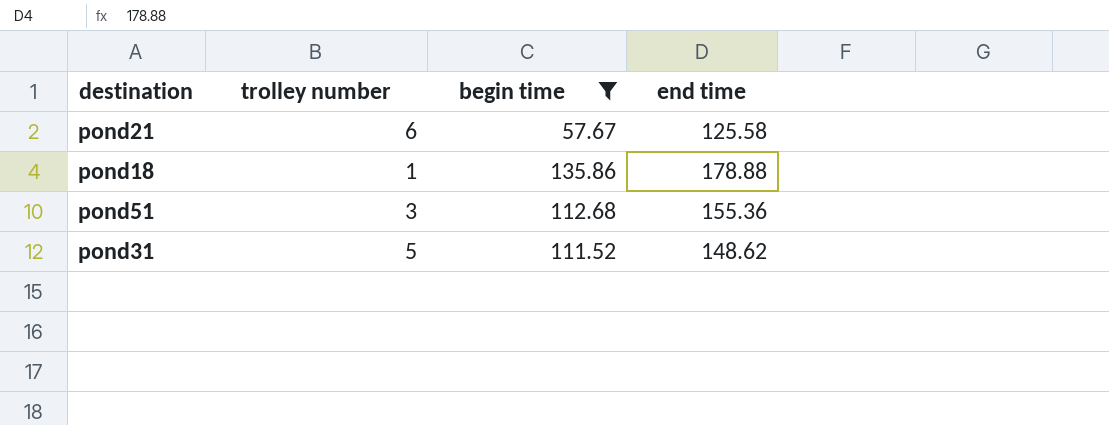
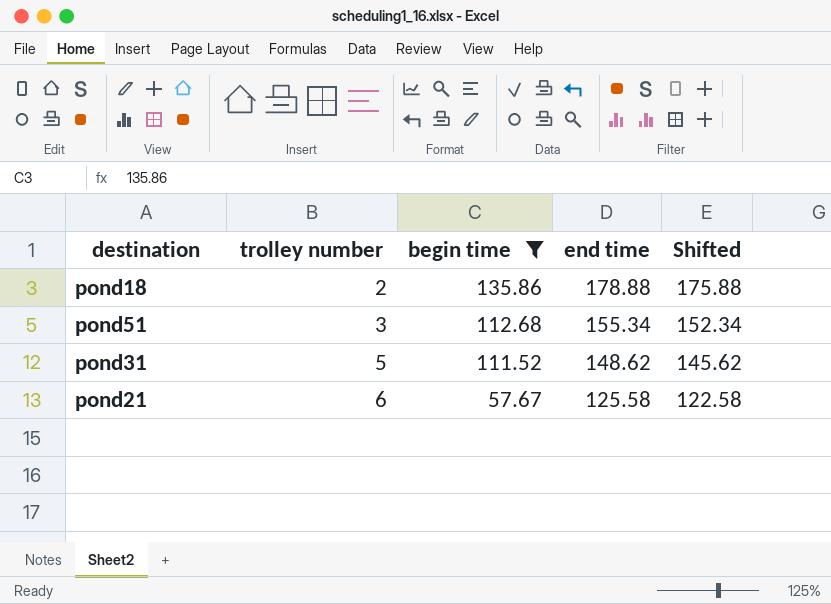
row order: none -> trolley number ascending
column Shifted | formula: none -> [end time] - 3
pond18 | trolley number: 1 -> 2
pond51 | end time: 155.36 -> 155.34

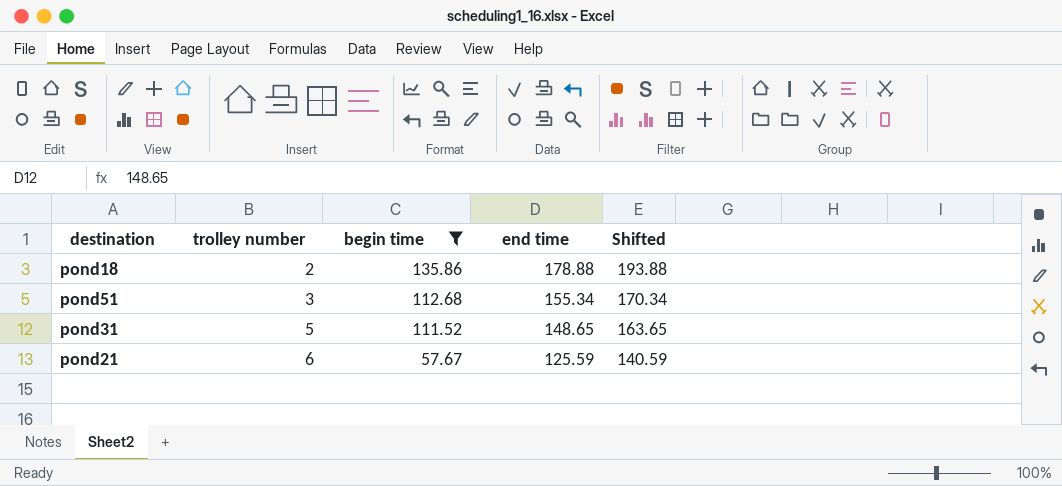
column Shifted | formula: [end time] - 3 -> [end time] + 15
pond31 | end time: 148.62 -> 148.65
pond21 | end time: 125.58 -> 125.59

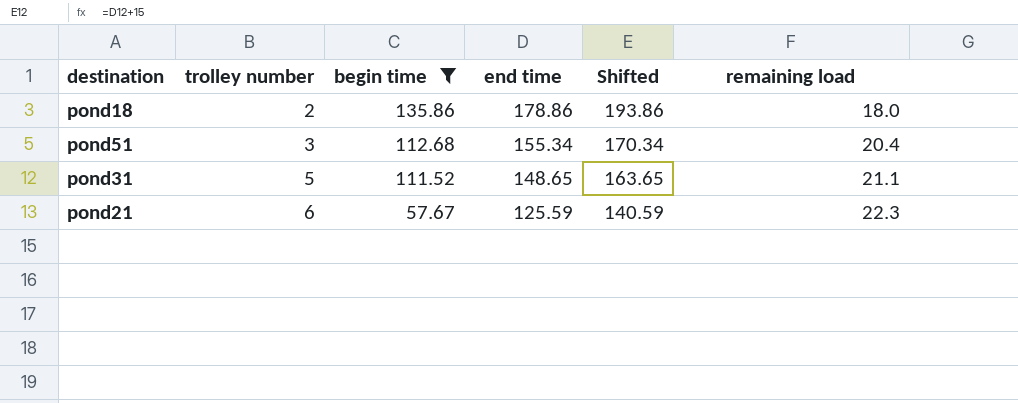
column remaining load | position: none -> 6
pond18 | end time: 178.88 -> 178.86
pond18 | Shifted: 193.88 -> 193.86

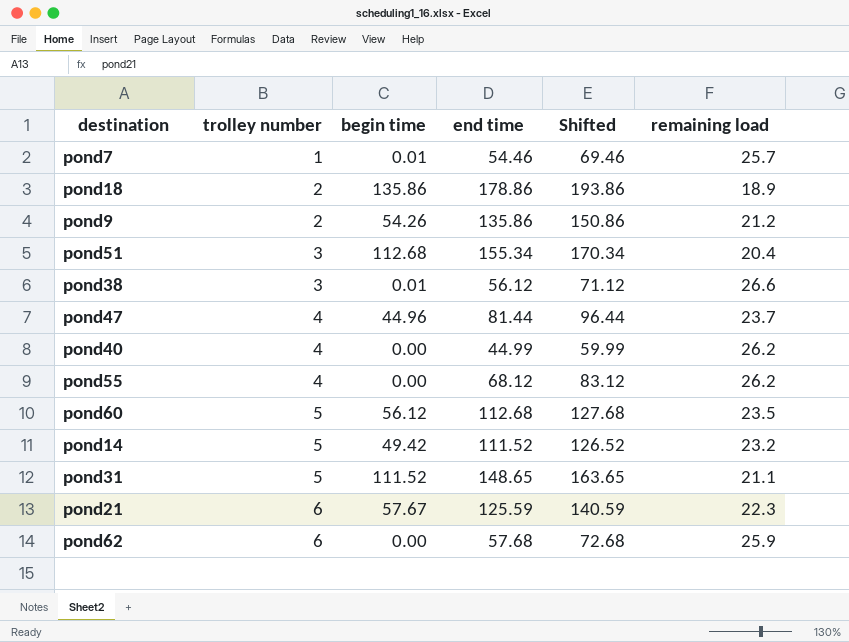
filter: begin time >= 57.67 -> none
pond18 | remaining load: 18.0 -> 18.9

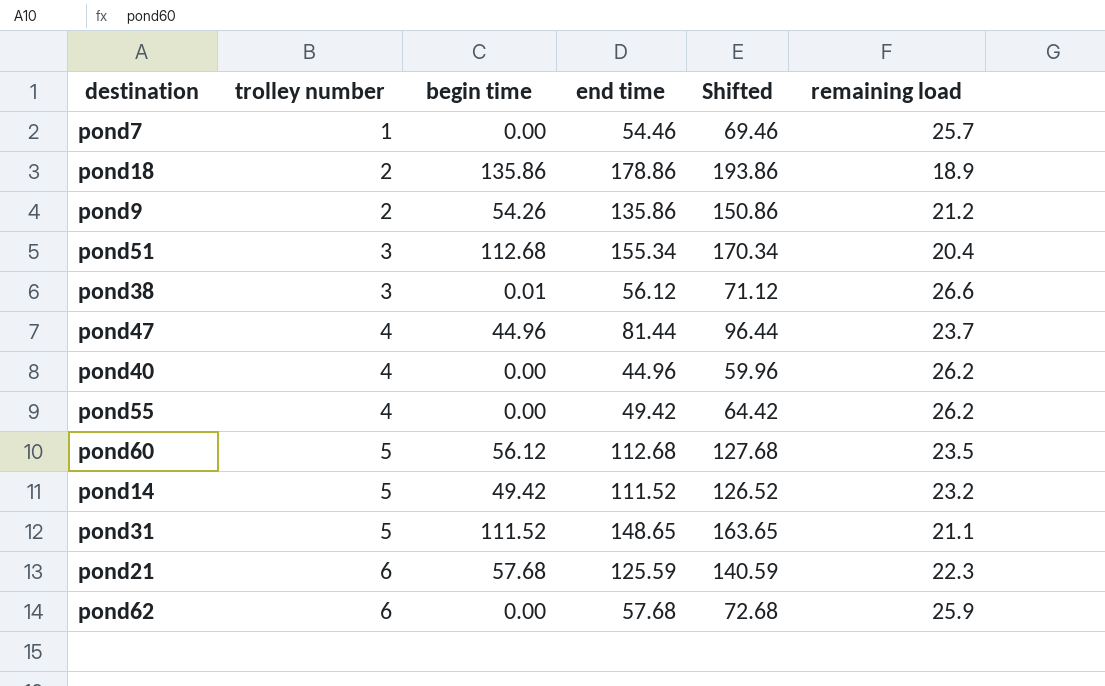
pond7 | begin time: 0.01 -> 0.00
pond40 | end time: 44.99 -> 44.96
pond40 | Shifted: 59.99 -> 59.96
pond55 | end time: 68.12 -> 49.42
pond55 | Shifted: 83.12 -> 64.42
pond21 | begin time: 57.67 -> 57.68

